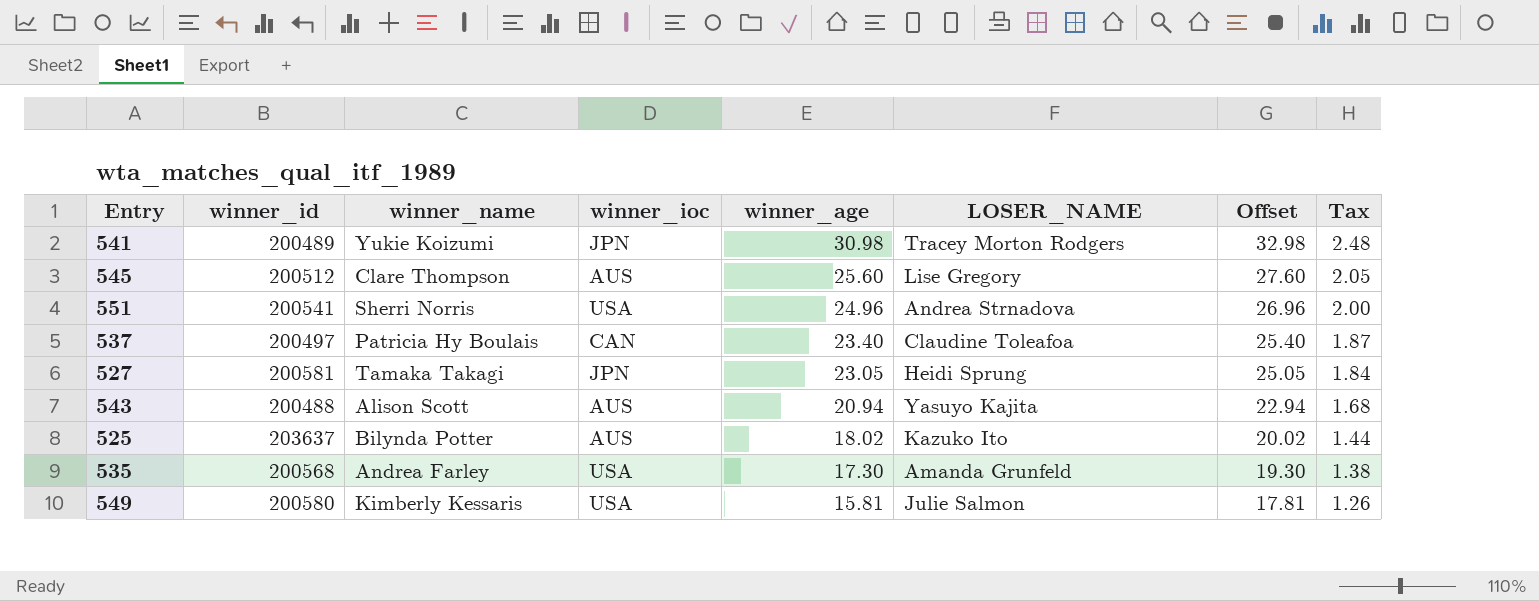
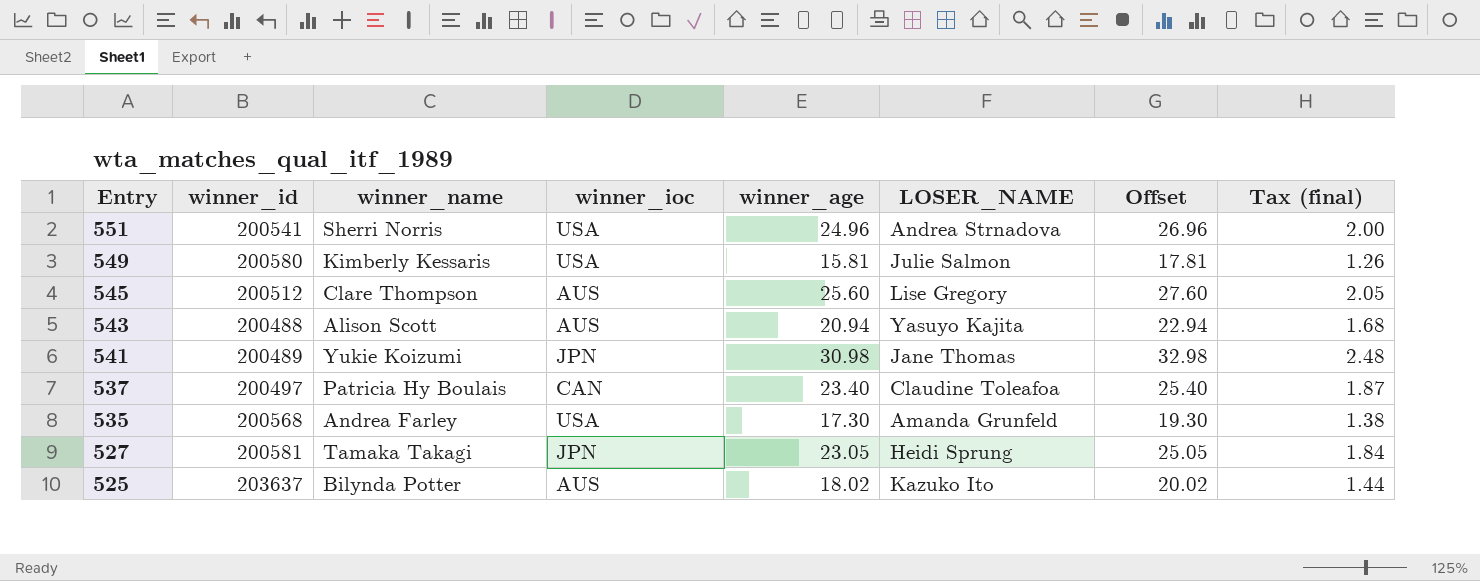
row order: winner_age descending -> Entry descending
column name: Tax -> Tax (final)
541 | LOSER_NAME: Tracey Morton Rodgers -> Jane Thomas

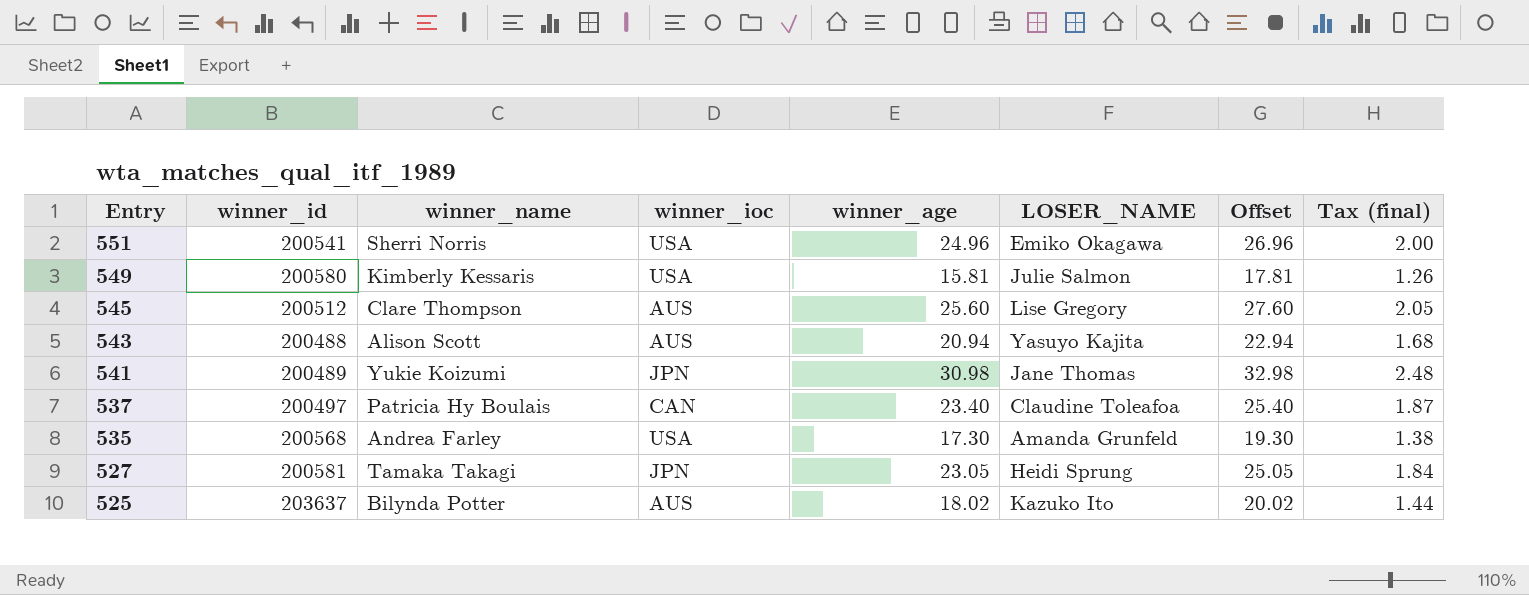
551 | LOSER_NAME: Andrea Strnadova -> Emiko Okagawa

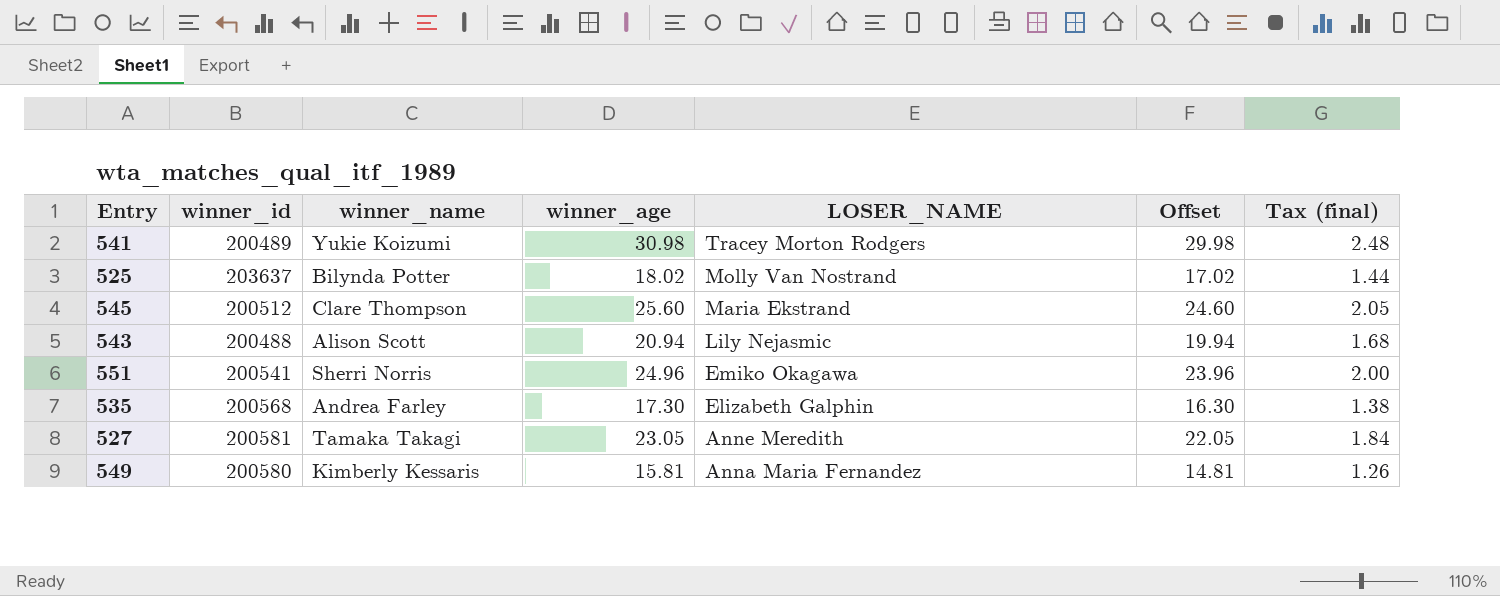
row order: Entry descending -> LOSER_NAME descending
column winner_ioc | position: 4 -> none
column Offset | formula: [winner_age] + 2 -> [winner_age] - 1
row 537: 200497 | Patricia Hy Boulais | CAN | 23.40 | Claudine Toleafoa | 25.40 | 1.87 -> none
541 | LOSER_NAME: Jane Thomas -> Tracey Morton Rodgers
525 | LOSER_NAME: Kazuko Ito -> Molly Van Nostrand
545 | LOSER_NAME: Lise Gregory -> Maria Ekstrand
543 | LOSER_NAME: Yasuyo Kajita -> Lily Nejasmic
535 | LOSER_NAME: Amanda Grunfeld -> Elizabeth Galphin
527 | LOSER_NAME: Heidi Sprung -> Anne Meredith
549 | LOSER_NAME: Julie Salmon -> Anna Maria Fernandez

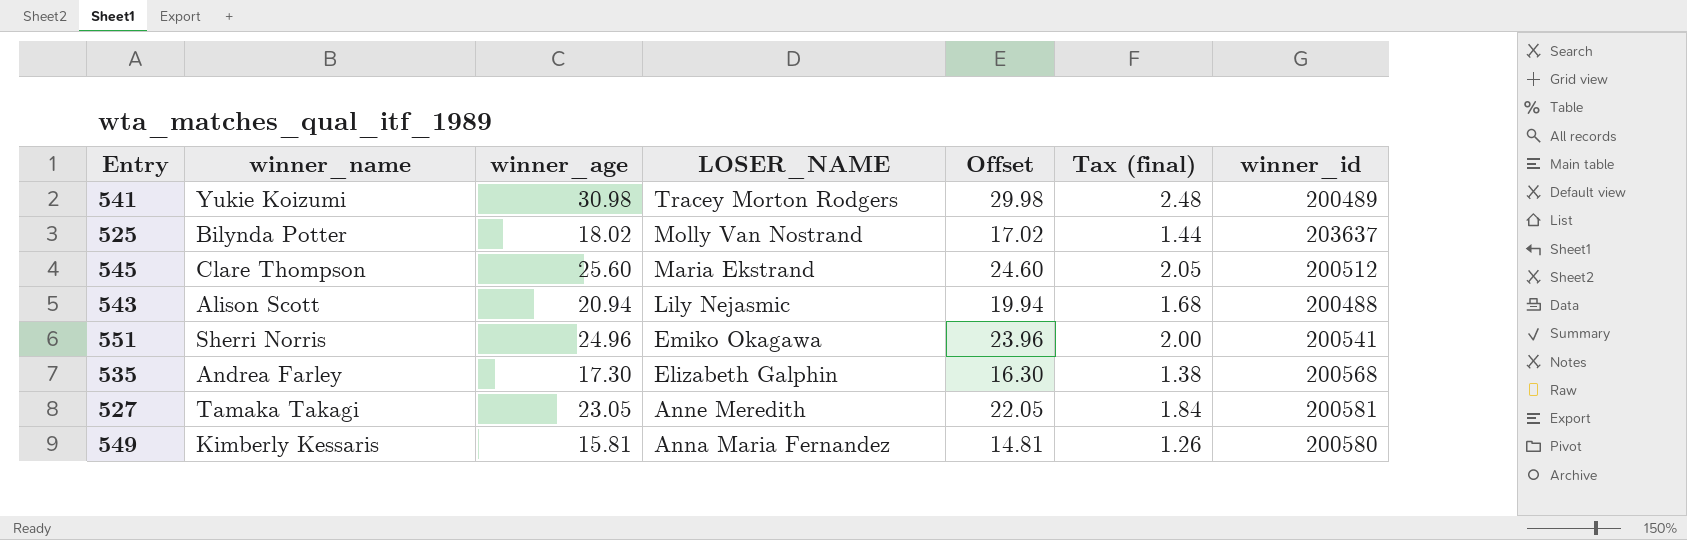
column winner_id | position: 2 -> 7

